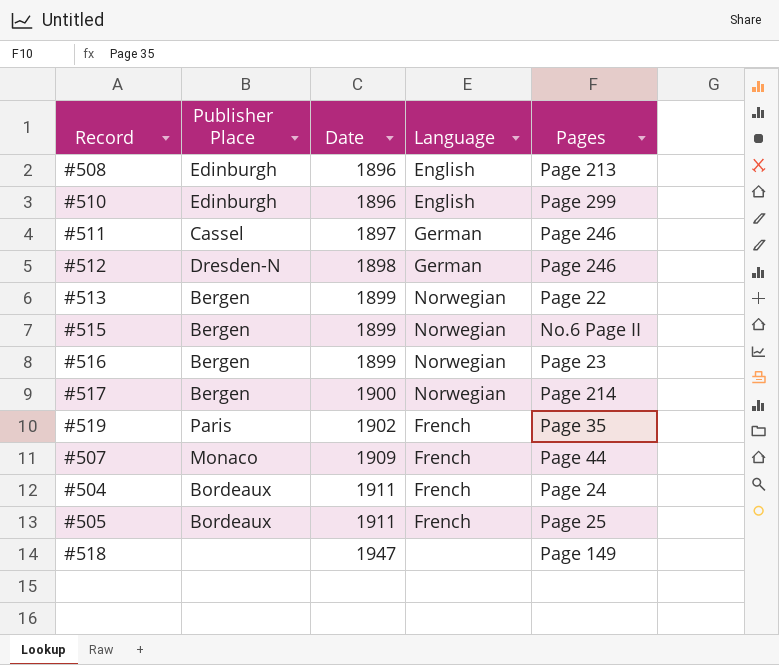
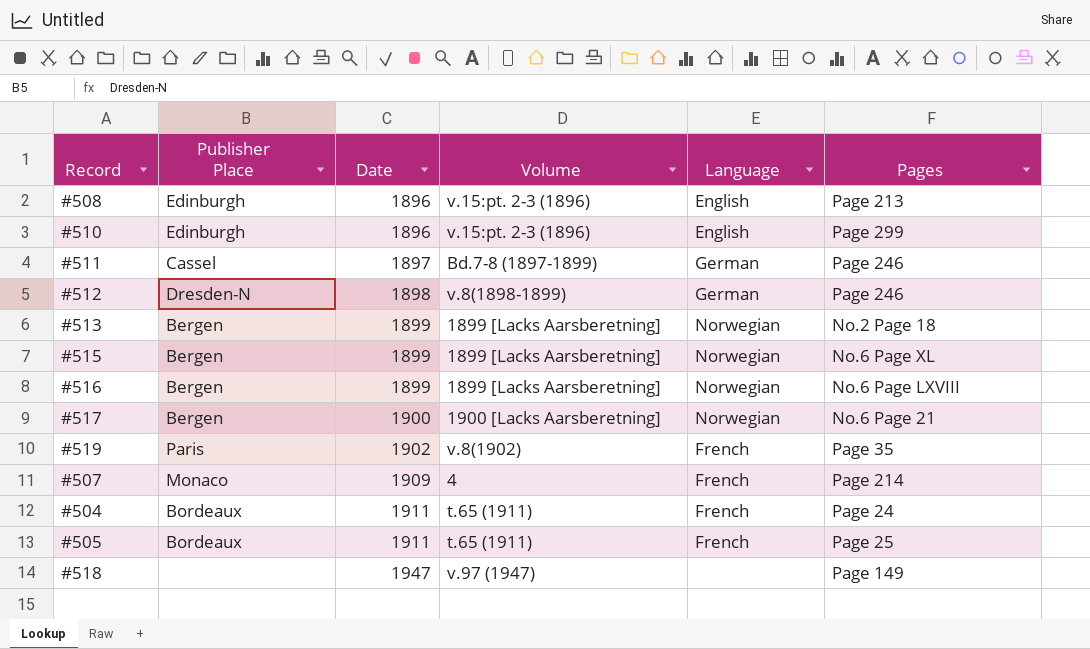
column Volume | position: none -> 4
#513 | Pages: Page 22 -> No.2 Page 18
#515 | Pages: No.6 Page II -> No.6 Page XL
#516 | Pages: Page 23 -> No.6 Page LXVIII
#517 | Pages: Page 214 -> No.6 Page 21
#507 | Pages: Page 44 -> Page 214

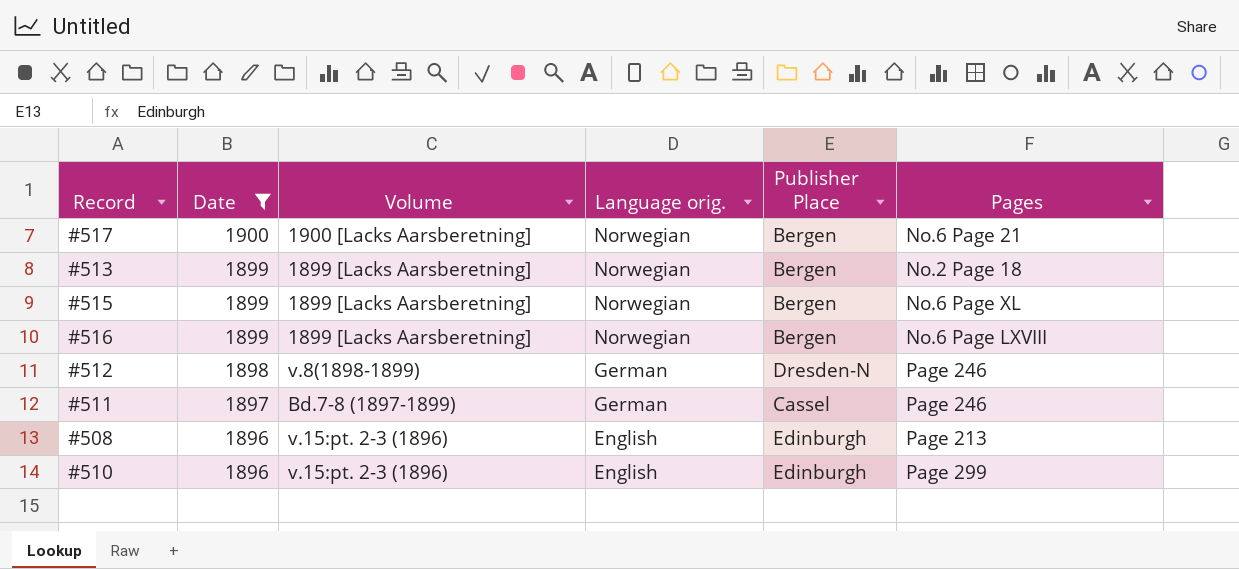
filter: none -> Date <= 1900
row order: Date ascending -> Date descending
column name: Language -> Language orig.
column Publisher Place | position: 2 -> 5

